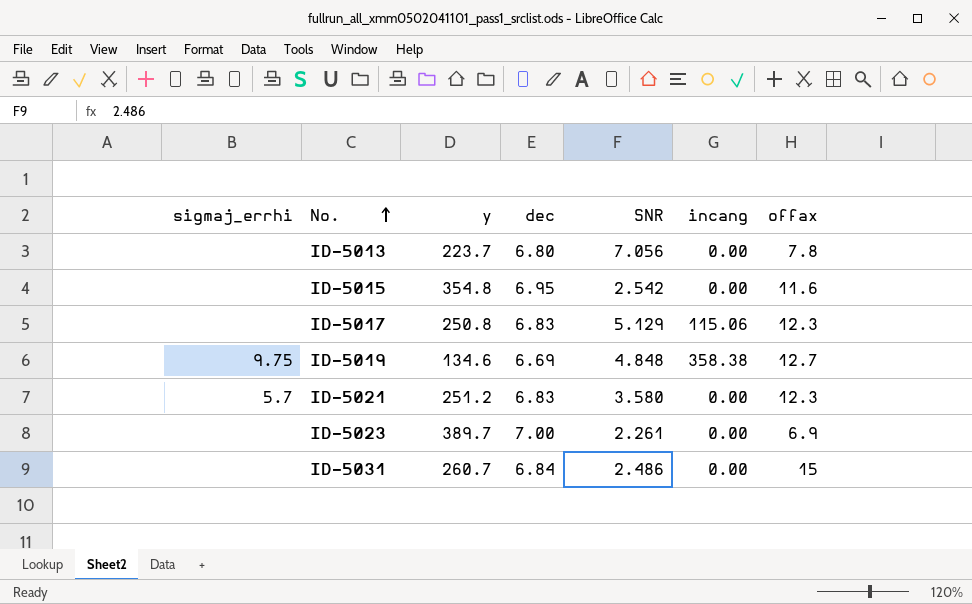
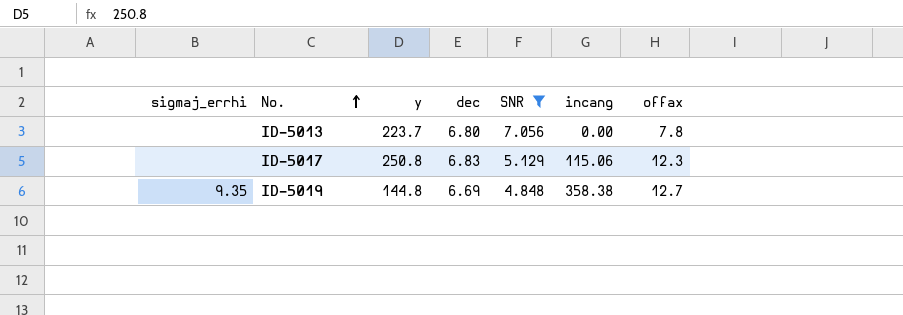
filter: none -> SNR >= 4.848
ID-5019 | sigmaj_errhi: 9.75 -> 9.35
ID-5019 | y: 134.6 -> 144.8

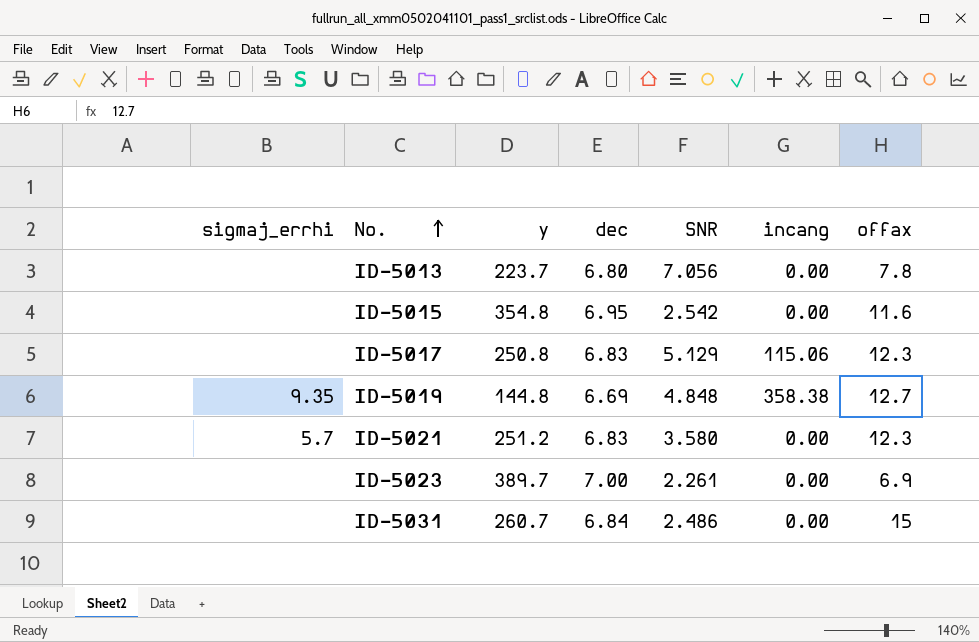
filter: SNR >= 4.848 -> none

